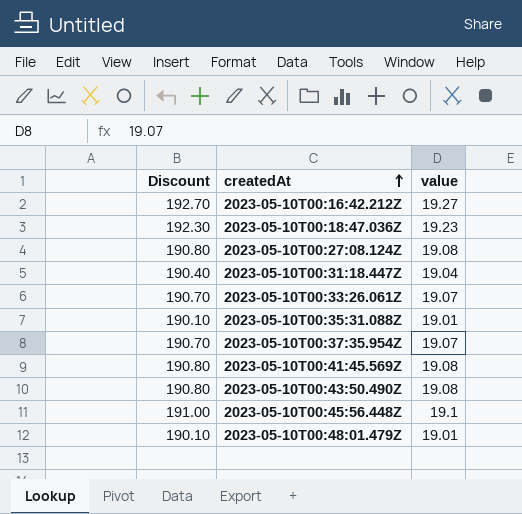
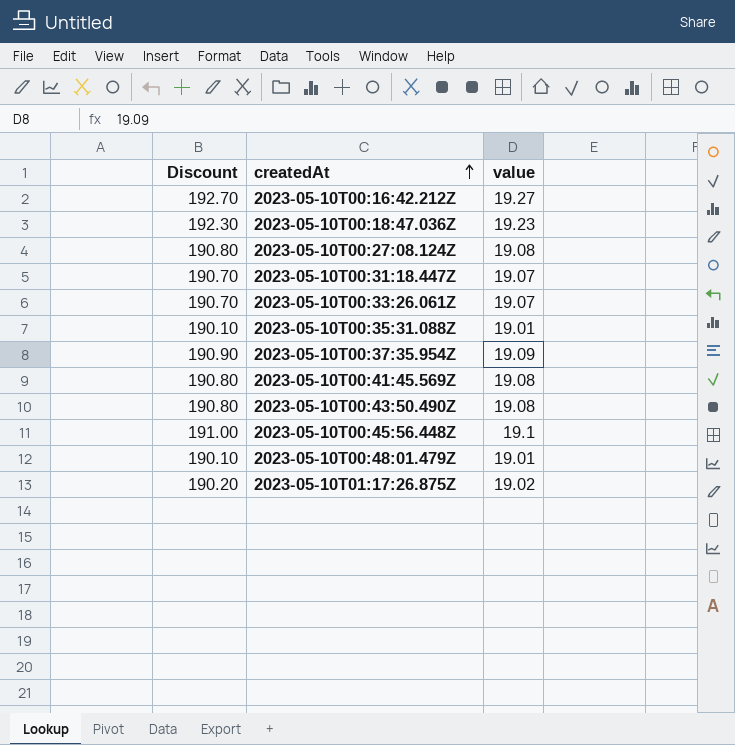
2023-05-10T00:31:18.447Z | Discount: 190.40 -> 190.70
2023-05-10T00:31:18.447Z | value: 19.04 -> 19.07
2023-05-10T00:37:35.954Z | Discount: 190.70 -> 190.90
2023-05-10T00:37:35.954Z | value: 19.07 -> 19.09
row 2023-05-10T01:17:26.875Z: none -> 190.20 | 19.02

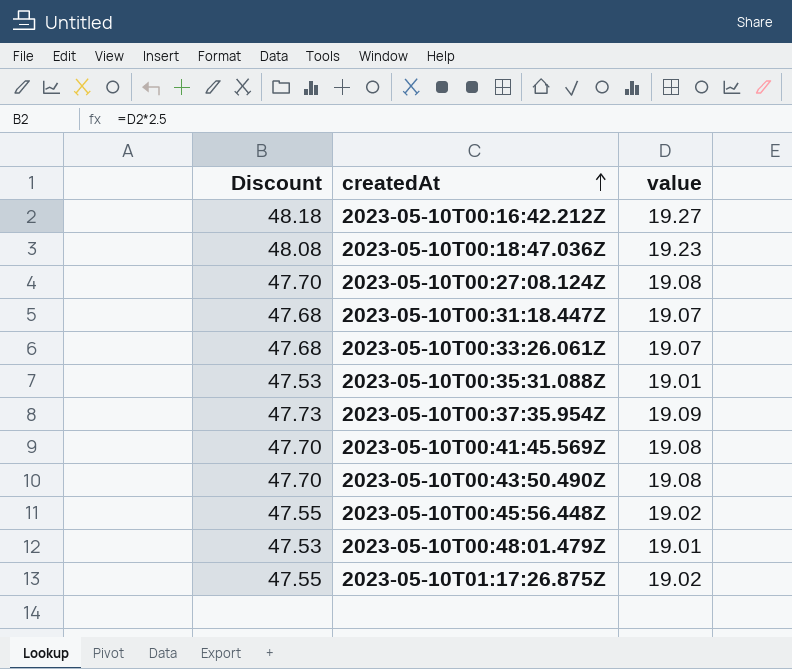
column Discount | formula: [value] * 10 -> [value] * 2.5
2023-05-10T00:45:56.448Z | value: 19.1 -> 19.02

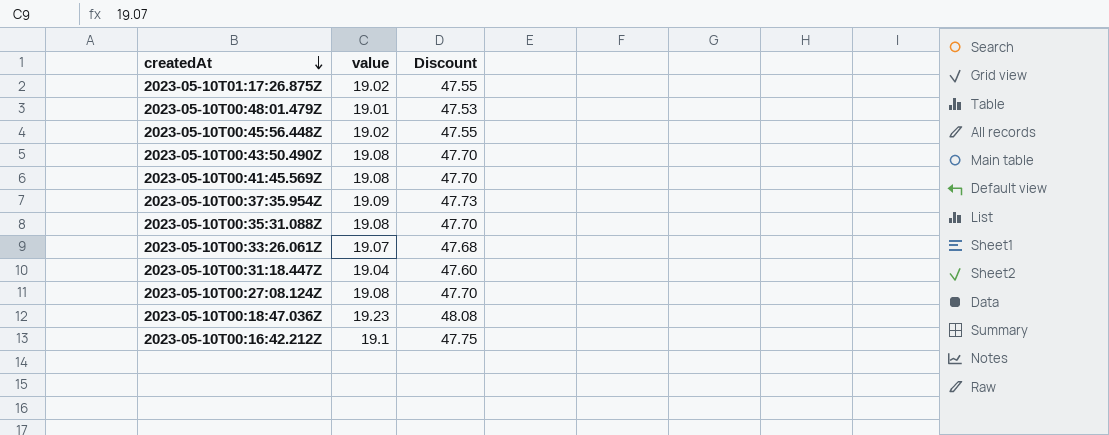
row order: createdAt ascending -> createdAt descending
column Discount | position: 1 -> 3
2023-05-10T00:35:31.088Z | value: 19.01 -> 19.08
2023-05-10T00:35:31.088Z | Discount: 47.53 -> 47.70
2023-05-10T00:31:18.447Z | value: 19.07 -> 19.04
2023-05-10T00:31:18.447Z | Discount: 47.68 -> 47.60
2023-05-10T00:16:42.212Z | value: 19.27 -> 19.1
2023-05-10T00:16:42.212Z | Discount: 48.18 -> 47.75

